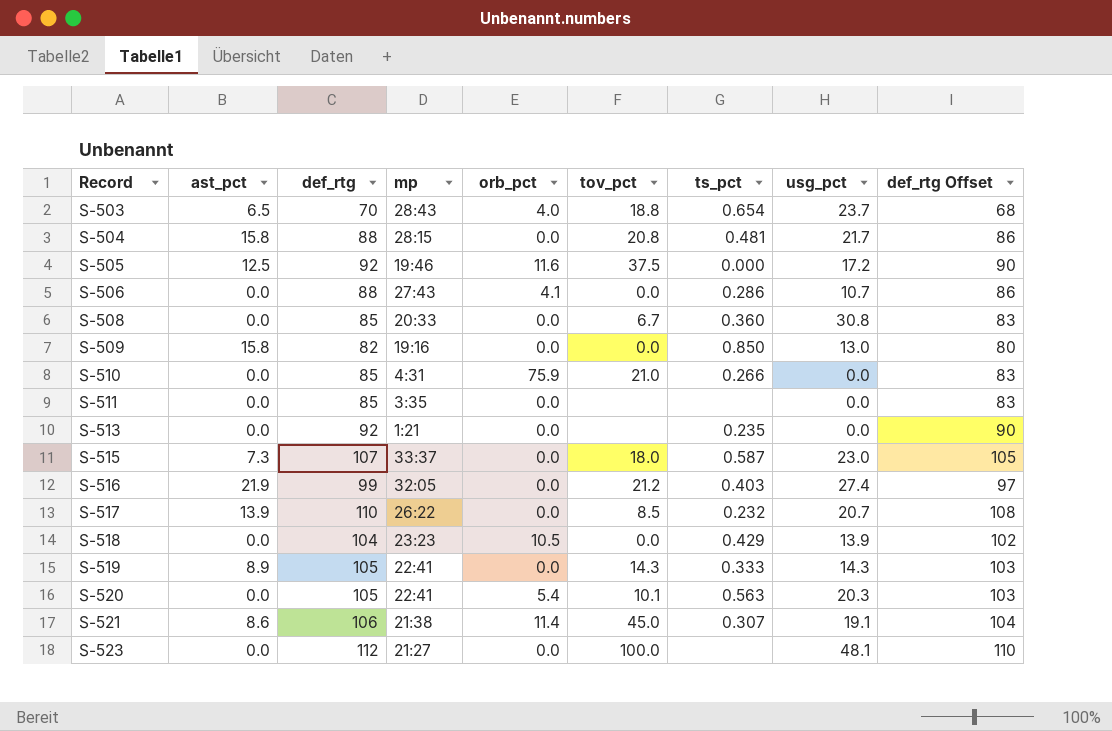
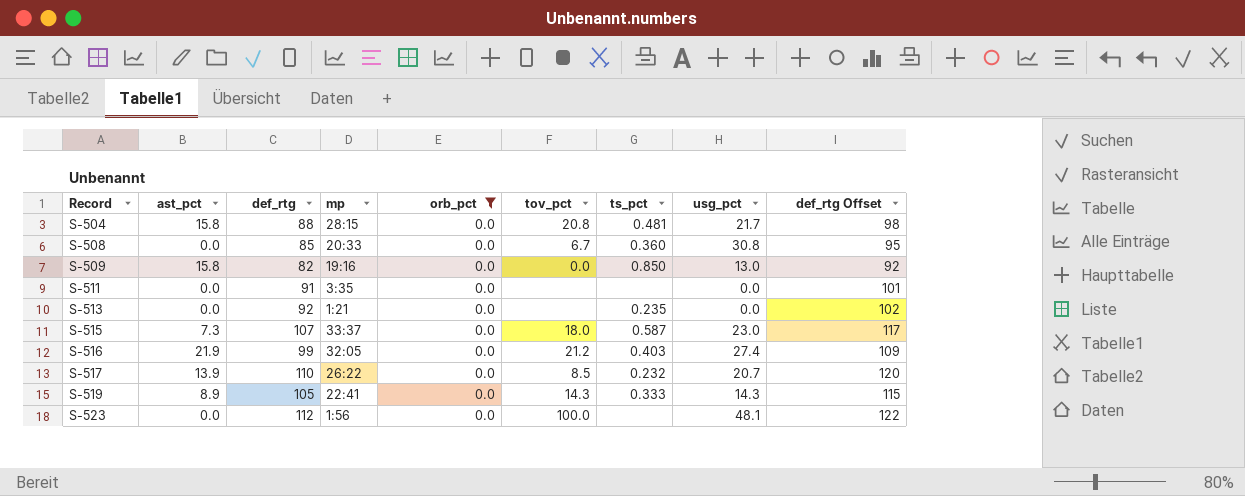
filter: none -> orb_pct = 0.0
column def_rtg Offset | formula: [def_rtg] - 2 -> [def_rtg] + 10
S-511 | def_rtg: 85 -> 91
S-523 | mp: 21:27 -> 1:56

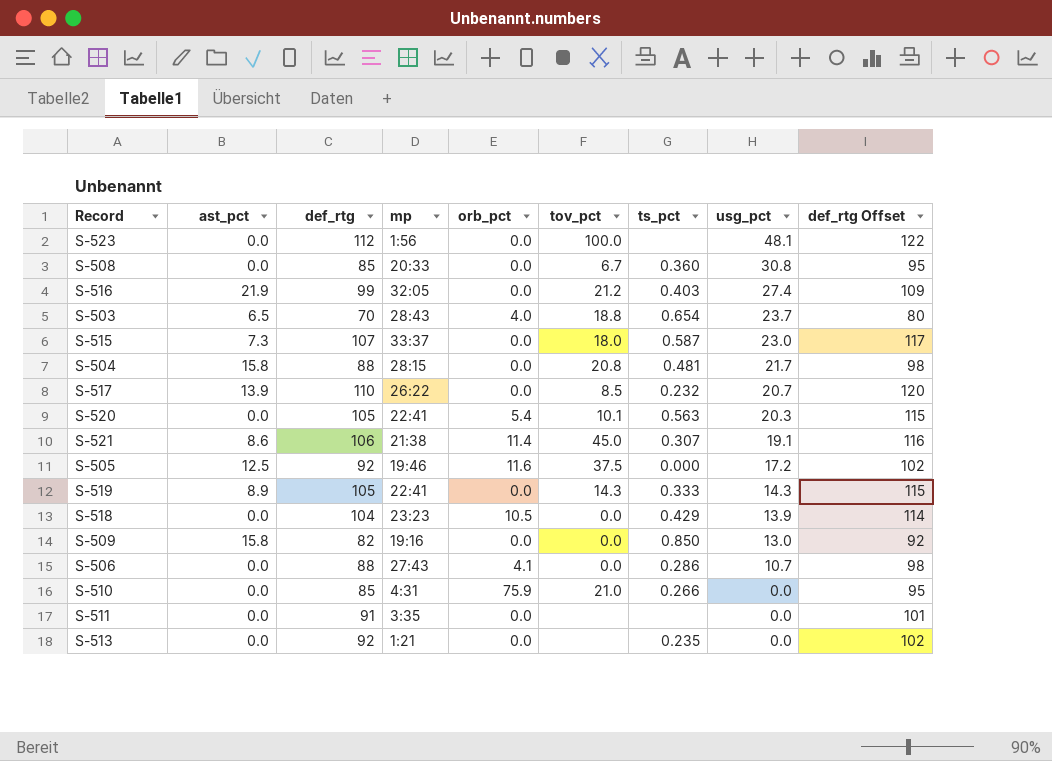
filter: orb_pct = 0.0 -> none
row order: Record ascending -> usg_pct descending

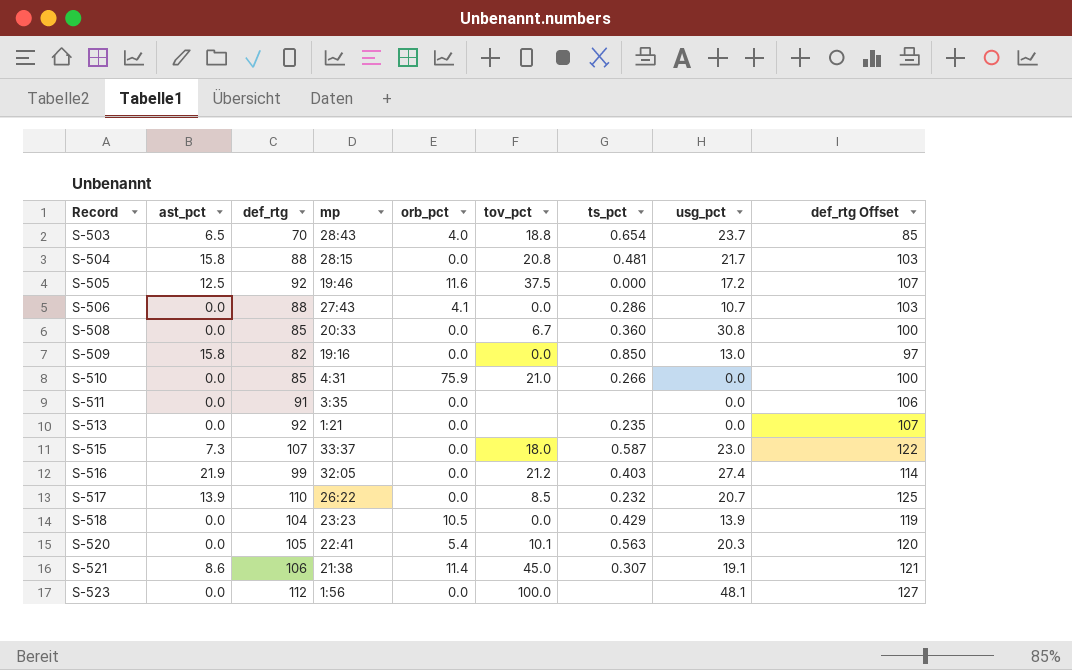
row order: usg_pct descending -> Record ascending
column def_rtg Offset | formula: [def_rtg] + 10 -> [def_rtg] + 15
row S-519: 8.9 | 105 | 22:41 | 0.0 | 14.3 | 0.333 | 14.3 | 115 -> none

